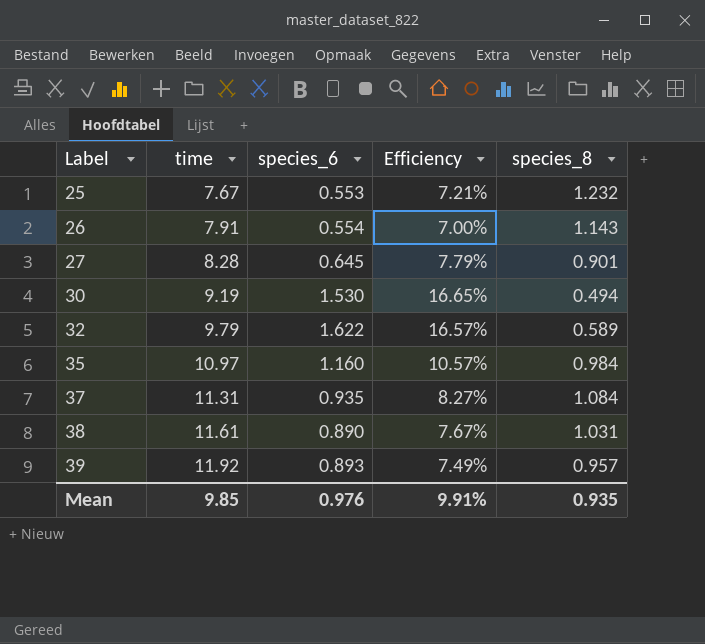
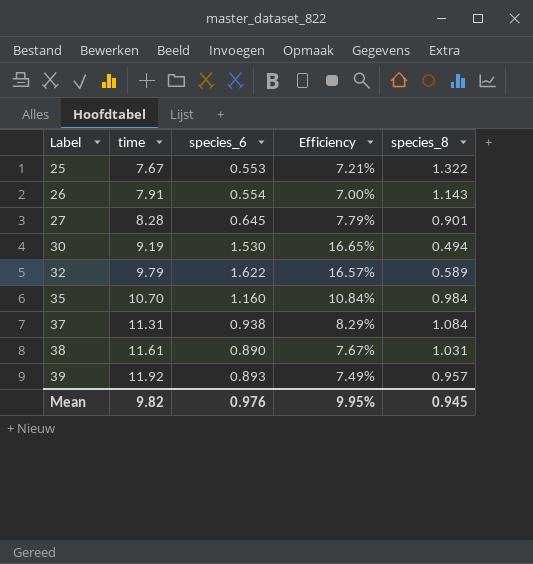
25 | species_8: 1.232 -> 1.322
35 | time: 10.97 -> 10.70
35 | Efficiency: 10.57% -> 10.84%
37 | species_6: 0.935 -> 0.938
37 | Efficiency: 8.27% -> 8.29%
Mean | time: 9.85 -> 9.82
Mean | Efficiency: 9.91% -> 9.95%
Mean | species_8: 0.935 -> 0.945

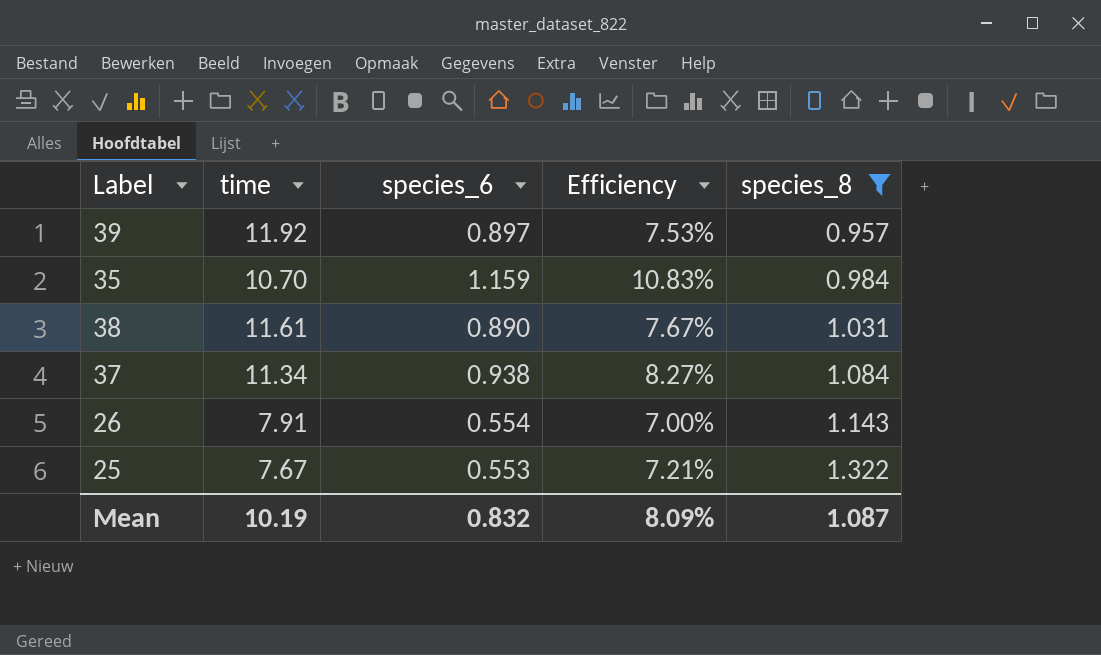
filter: none -> species_8 >= 0.957
row order: Label ascending -> species_8 ascending
39 | species_6: 0.893 -> 0.897
39 | Efficiency: 7.49% -> 7.53%
35 | species_6: 1.160 -> 1.159
35 | Efficiency: 10.84% -> 10.83%
37 | time: 11.31 -> 11.34
37 | Efficiency: 8.29% -> 8.27%
Mean | time: 9.82 -> 10.19
Mean | species_6: 0.976 -> 0.832
Mean | Efficiency: 9.95% -> 8.09%
Mean | species_8: 0.945 -> 1.087

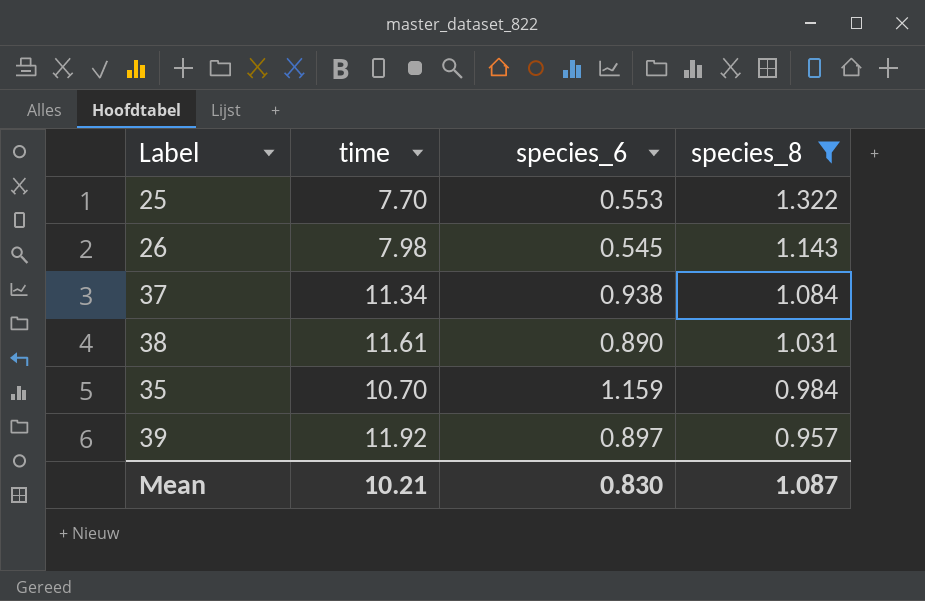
row order: species_8 ascending -> species_8 descending
column Efficiency | formula: [species_6] / [time] -> none
25 | time: 7.67 -> 7.70
26 | time: 7.91 -> 7.98
26 | species_6: 0.554 -> 0.545
Mean | time: 10.19 -> 10.21
Mean | species_6: 0.832 -> 0.830

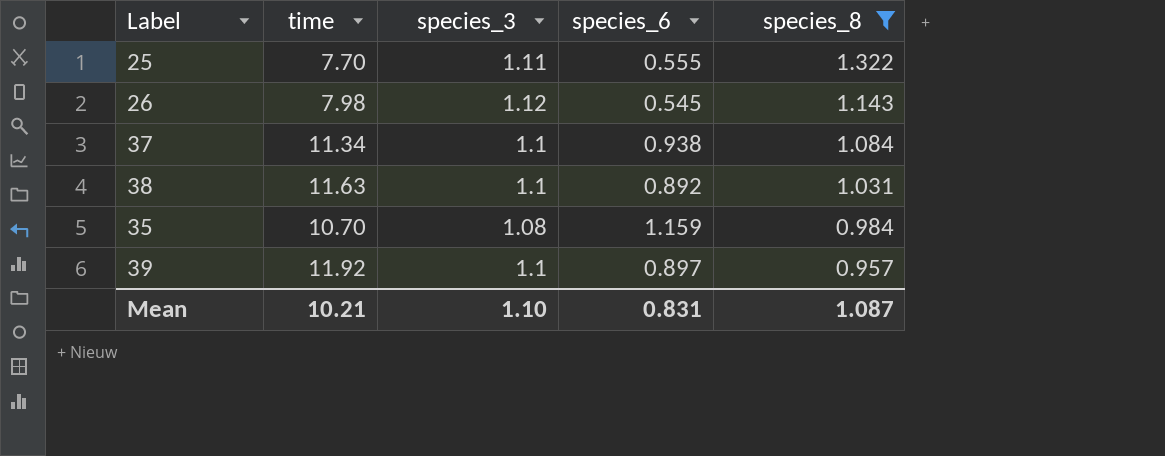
column species_3 | position: none -> 3
25 | species_6: 0.553 -> 0.555
38 | time: 11.61 -> 11.63
38 | species_6: 0.890 -> 0.892
Mean | species_6: 0.830 -> 0.831

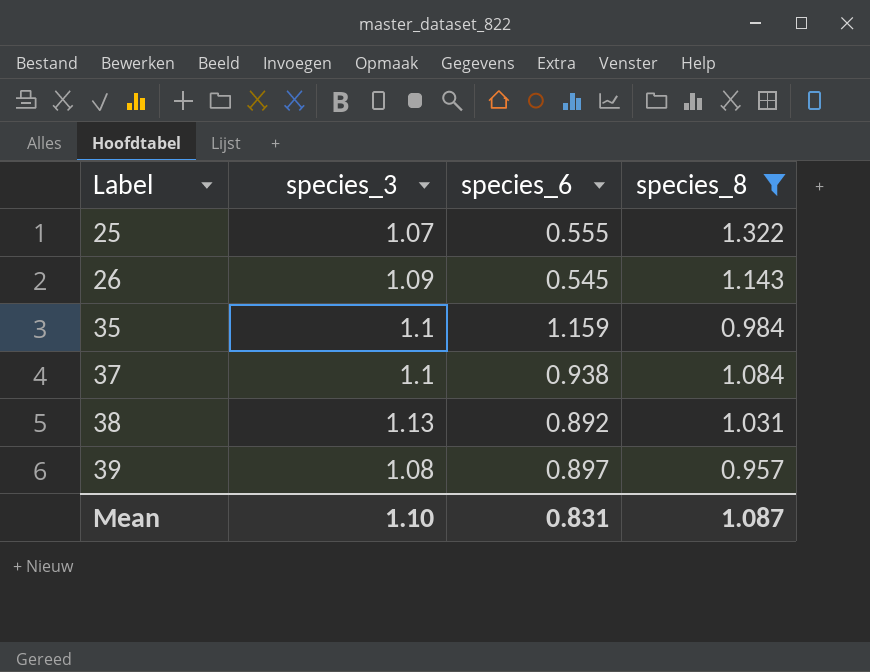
row order: species_8 descending -> Label ascending
column time | position: 2 -> none
25 | species_3: 1.11 -> 1.07
26 | species_3: 1.12 -> 1.09
35 | species_3: 1.08 -> 1.1
38 | species_3: 1.1 -> 1.13
39 | species_3: 1.1 -> 1.08

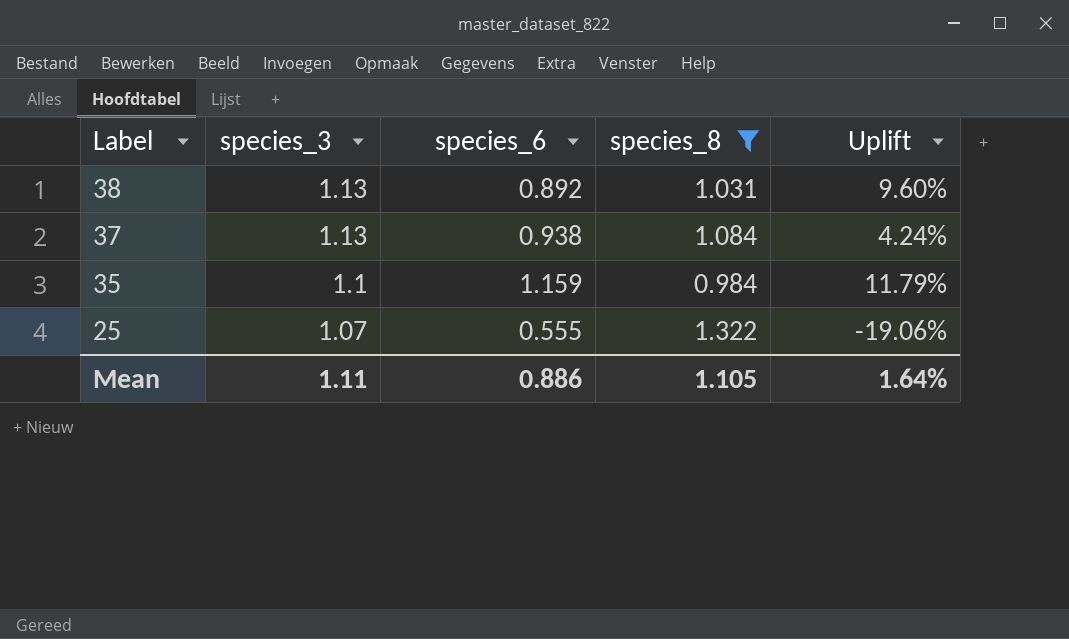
row order: Label ascending -> Label descending
column Uplift | formula: none -> ([species_3] - [species_8]) / [species_8]
row 26: 1.09 | 0.545 | 1.143 -> none
row 39: 1.08 | 0.897 | 0.957 -> none
37 | species_3: 1.1 -> 1.13
Mean | species_3: 1.10 -> 1.11
Mean | species_6: 0.831 -> 0.886
Mean | species_8: 1.087 -> 1.105

